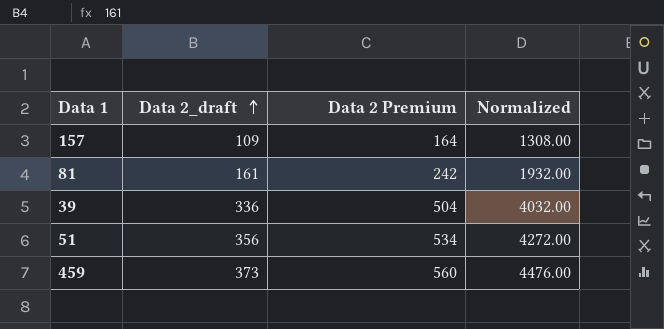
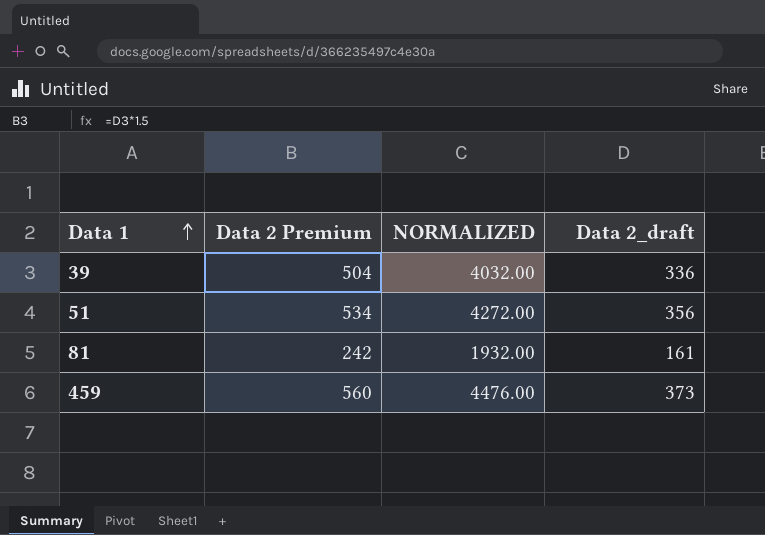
row order: Data 2_draft ascending -> Data 1 ascending
column name: Normalized -> NORMALIZED
column Data 2_draft | position: 2 -> 4
row 157: 109 | 164 | 1308.00 -> none

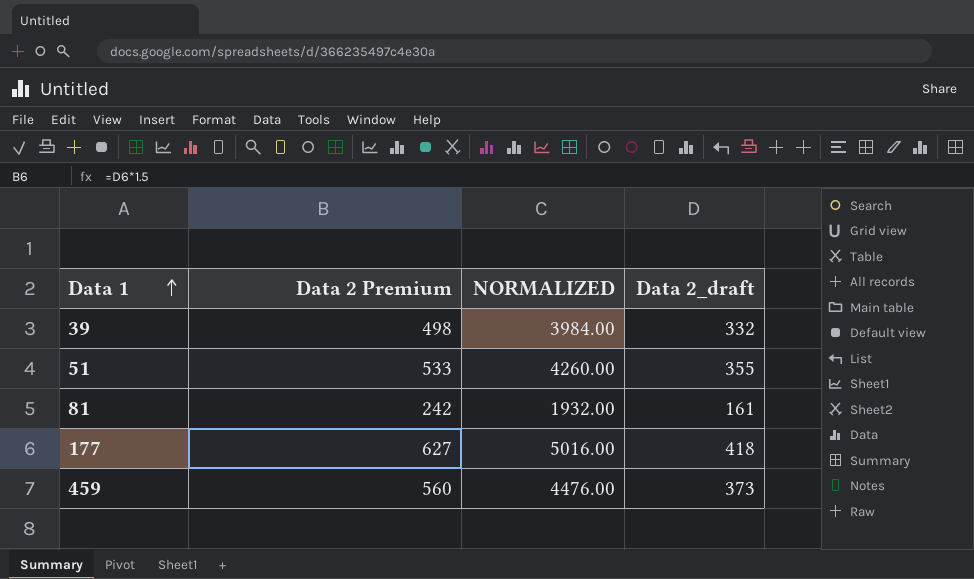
39 | Data 2 Premium: 504 -> 498
39 | NORMALIZED: 4032.00 -> 3984.00
39 | Data 2_draft: 336 -> 332
51 | Data 2 Premium: 534 -> 533
51 | NORMALIZED: 4272.00 -> 4260.00
51 | Data 2_draft: 356 -> 355
row 177: none -> 627 | 5016.00 | 418

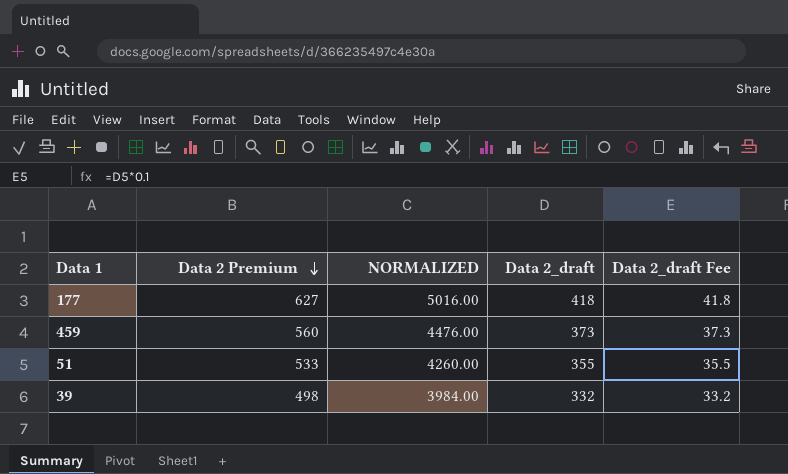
row order: Data 1 ascending -> Data 2 Premium descending
column Data 2_draft Fee | formula: none -> [Data 2_draft] * 0.1
row 81: 242 | 1932.00 | 161 -> none

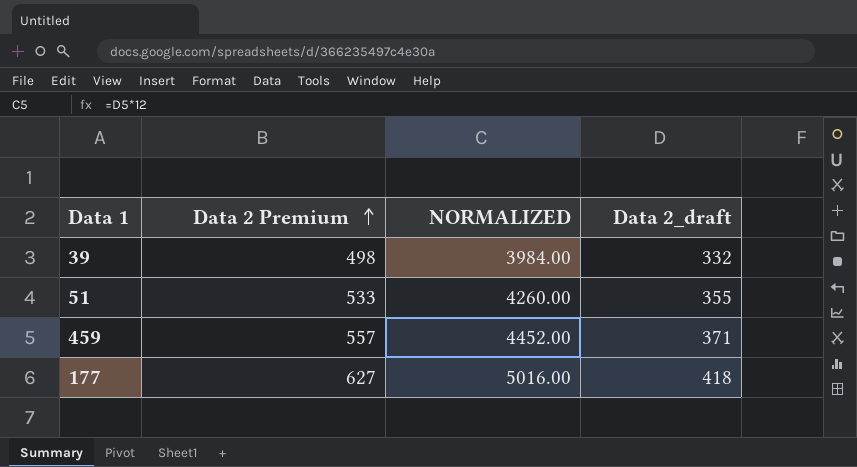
row order: Data 2 Premium descending -> Data 2 Premium ascending
column Data 2_draft Fee | formula: [Data 2_draft] * 0.1 -> none
459 | Data 2 Premium: 560 -> 557
459 | NORMALIZED: 4476.00 -> 4452.00
459 | Data 2_draft: 373 -> 371

